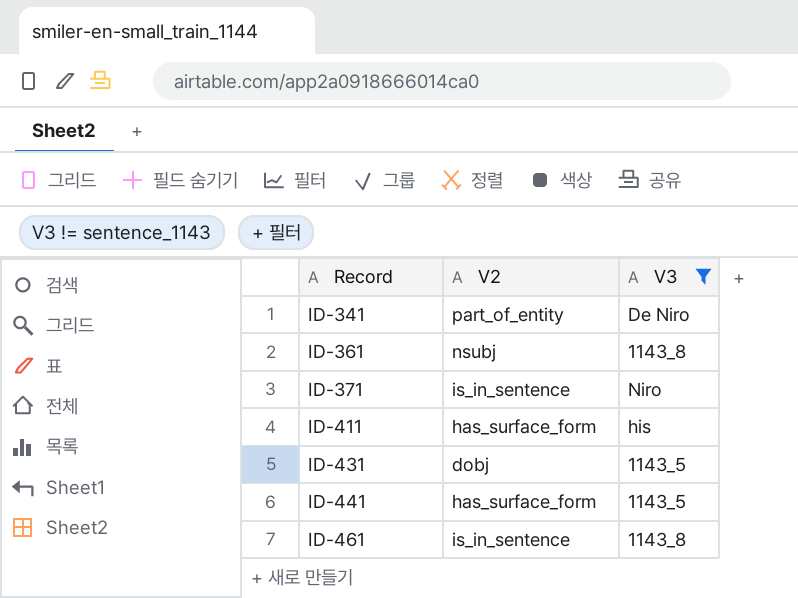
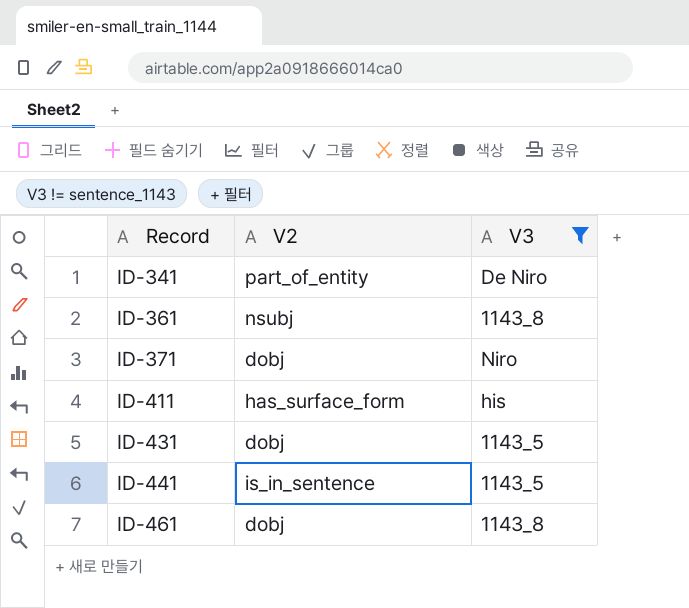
ID-371 | V2: is_in_sentence -> dobj
ID-441 | V2: has_surface_form -> is_in_sentence
ID-461 | V2: is_in_sentence -> dobj

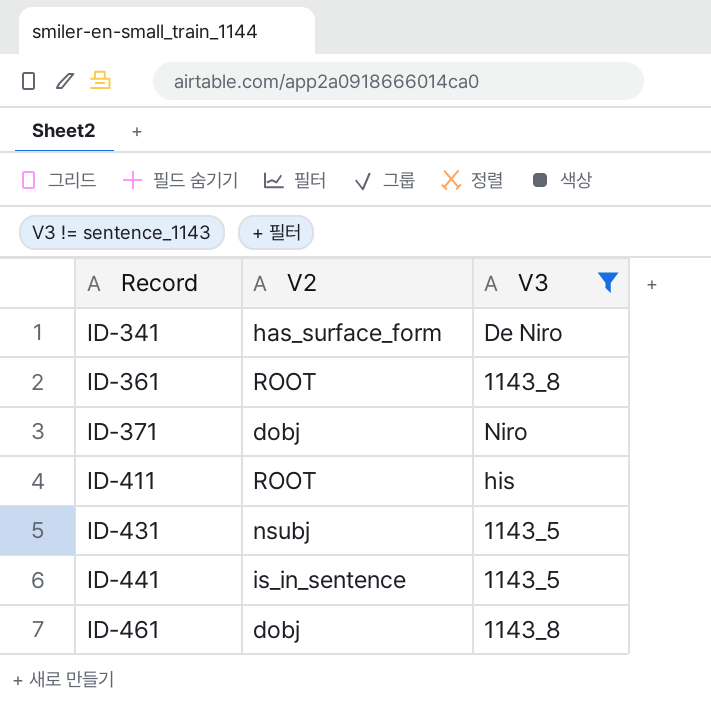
ID-341 | V2: part_of_entity -> has_surface_form
ID-361 | V2: nsubj -> ROOT
ID-411 | V2: has_surface_form -> ROOT
ID-431 | V2: dobj -> nsubj

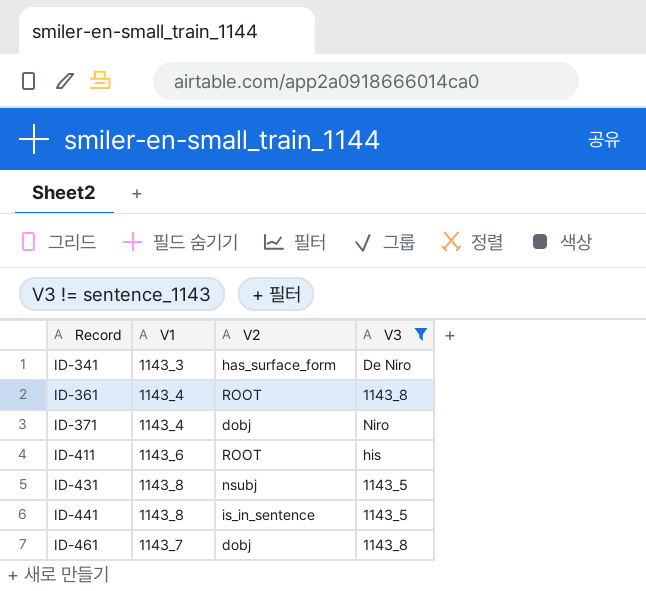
column V1 | position: none -> 2

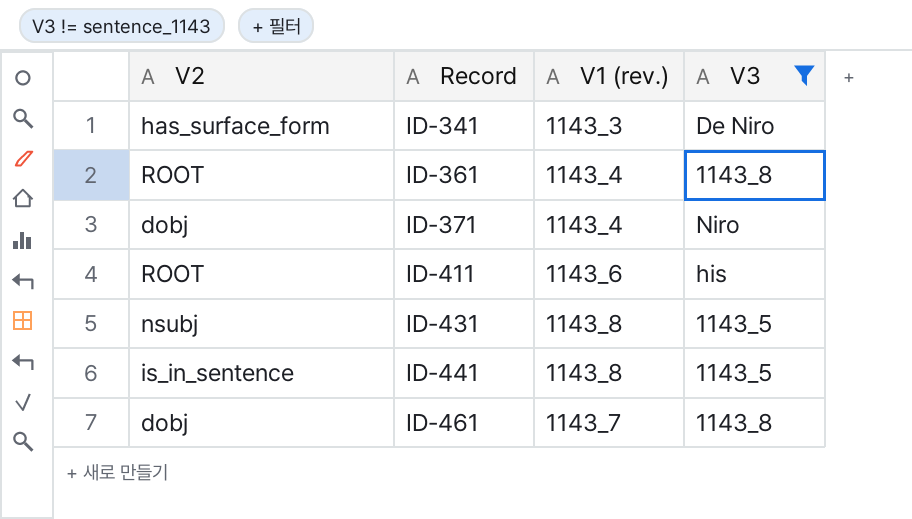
column V2 | position: 3 -> 1
column name: V1 -> V1 (rev.)

